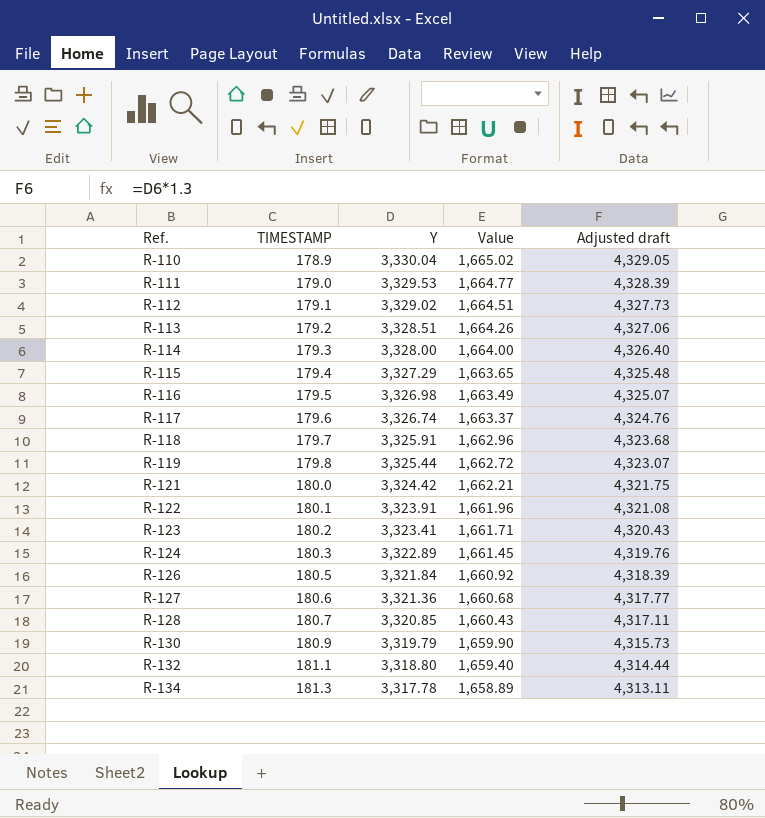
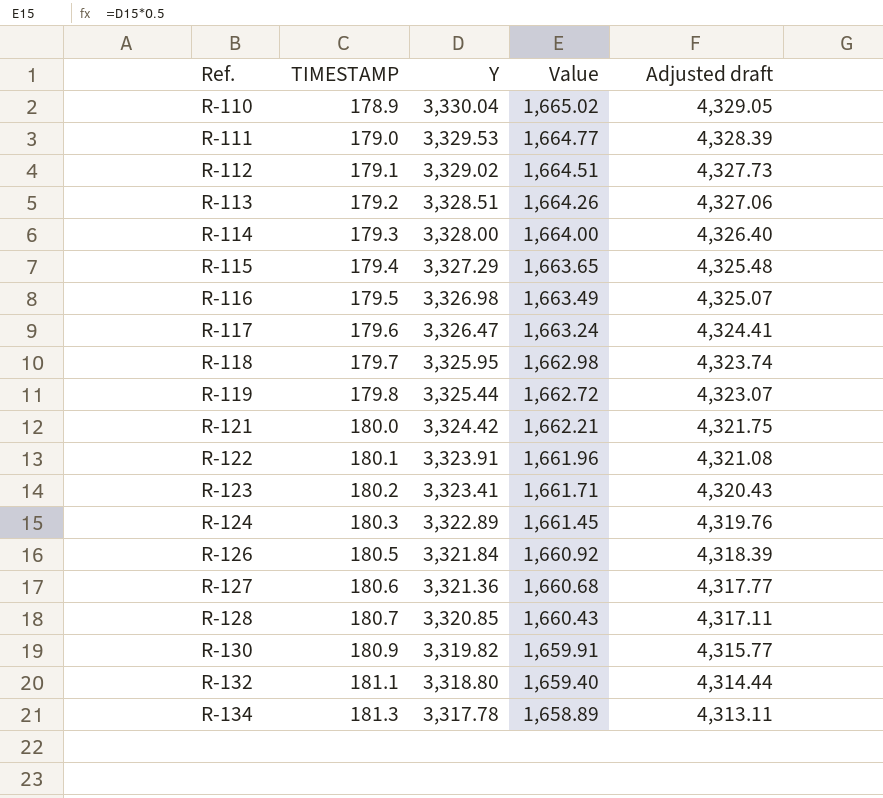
R-117 | Y: 3,326.74 -> 3,326.47
R-117 | Value: 1,663.37 -> 1,663.24
R-117 | Adjusted draft: 4,324.76 -> 4,324.41
R-118 | Y: 3,325.91 -> 3,325.95
R-118 | Value: 1,662.96 -> 1,662.98
R-118 | Adjusted draft: 4,323.68 -> 4,323.74
R-130 | Y: 3,319.79 -> 3,319.82
R-130 | Value: 1,659.90 -> 1,659.91
R-130 | Adjusted draft: 4,315.73 -> 4,315.77

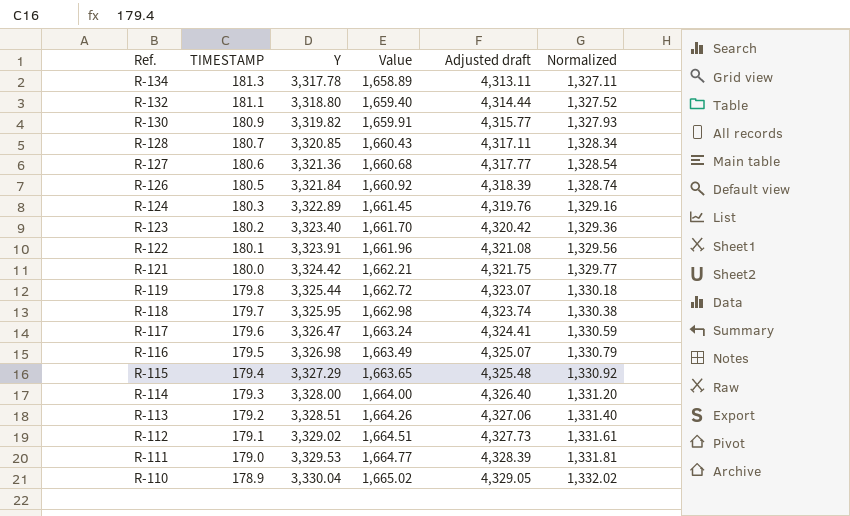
row order: Ref. ascending -> Ref. descending
column Normalized | formula: none -> [Y] * 0.4
R-123 | Y: 3,323.41 -> 3,323.40
R-123 | Value: 1,661.71 -> 1,661.70
R-123 | Adjusted draft: 4,320.43 -> 4,320.42

